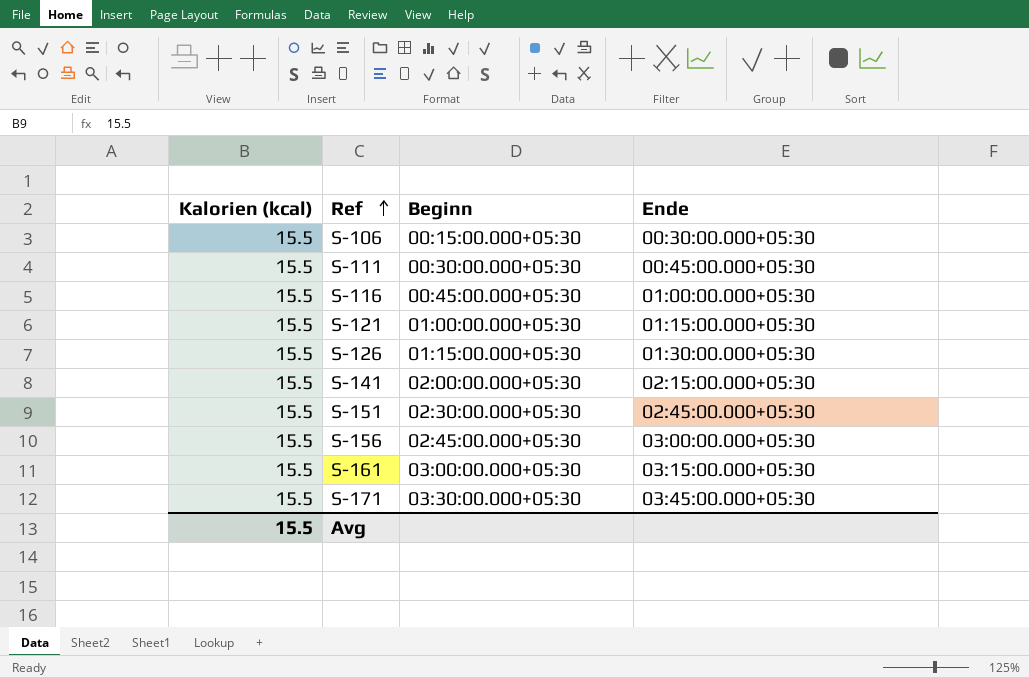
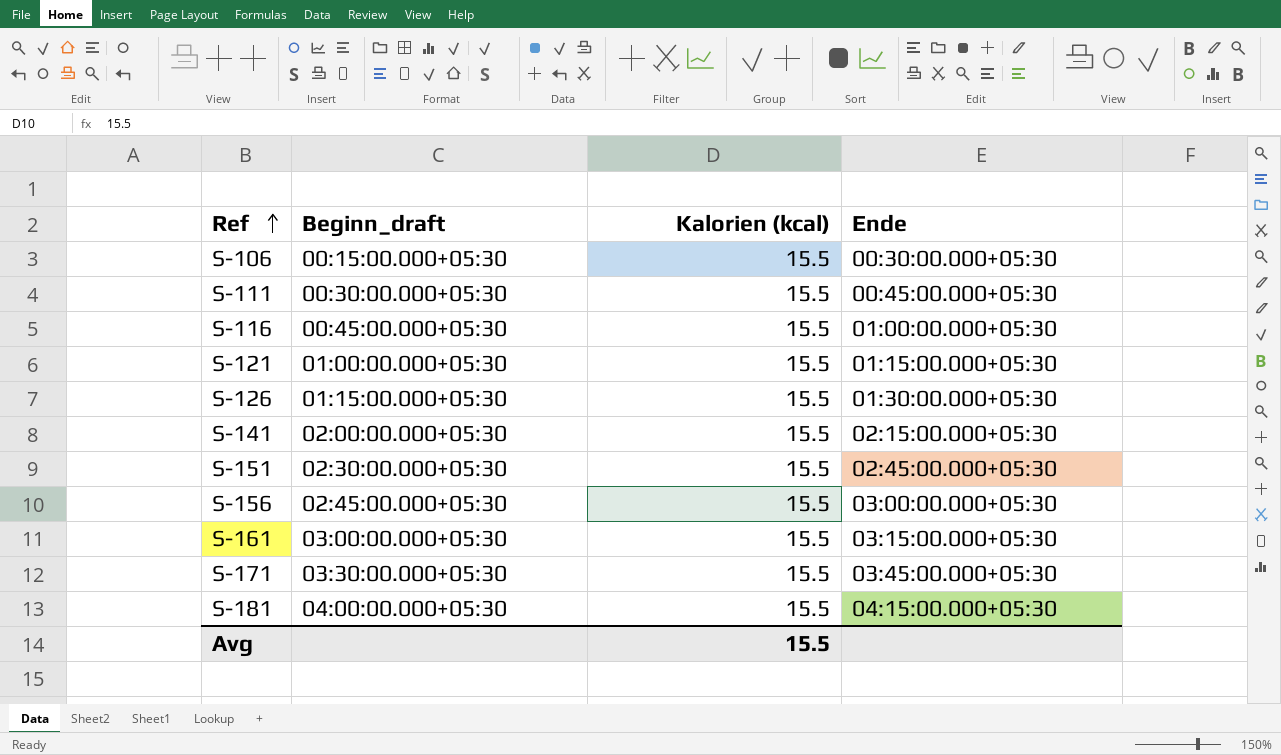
column name: Beginn -> Beginn_draft
column Kalorien (kcal) | position: 1 -> 3
row S-181: none -> 04:00:00.000+05:30 | 15.5 | 04:15:00.000+05:30

